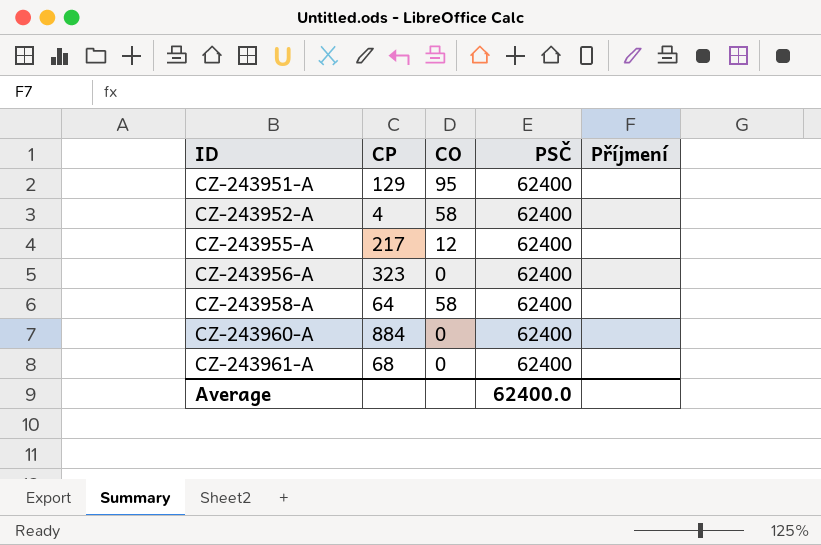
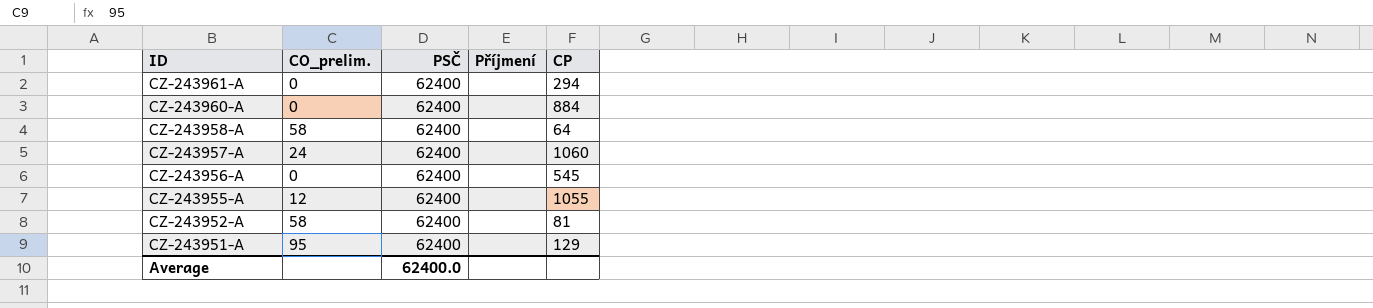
row order: ID ascending -> ID descending
column name: CO -> CO_prelim.
column CP | position: 2 -> 5
CZ-243961-A | CP: 68 -> 294
row CZ-243957-A: none -> 24 | 62400 | none | 1060
CZ-243956-A | CP: 323 -> 545
CZ-243955-A | CP: 217 -> 1055
CZ-243952-A | CP: 4 -> 81

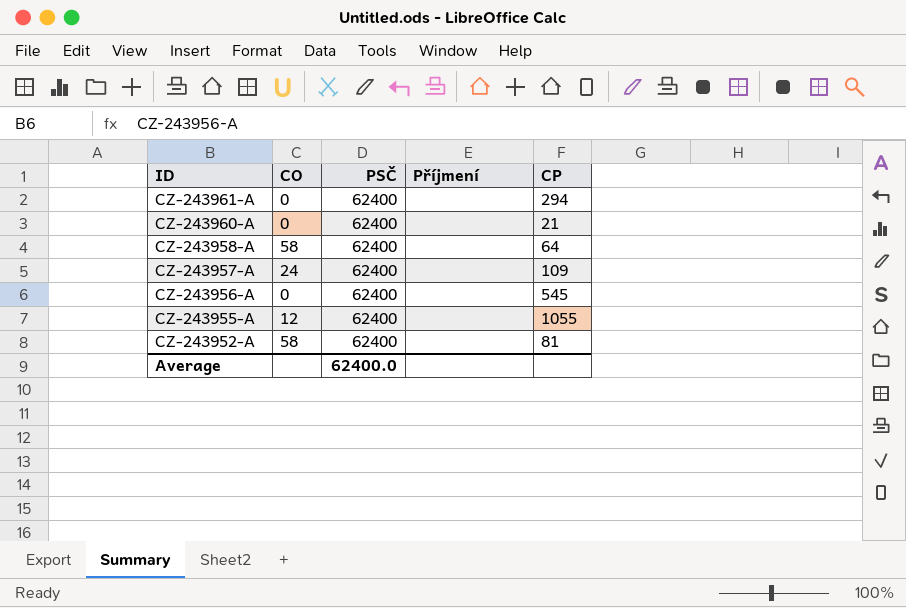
column name: CO_prelim. -> CO
row CZ-243951-A: 95 | 62400 | none | 129 -> none
CZ-243960-A | CP: 884 -> 21
CZ-243957-A | CP: 1060 -> 109

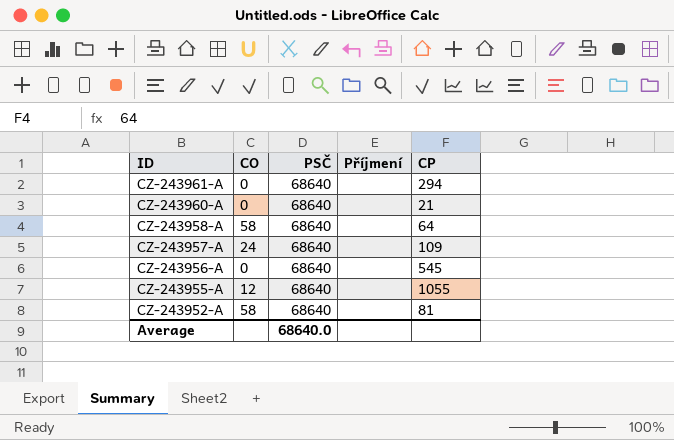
CZ-243961-A | PSČ: 62400 -> 68640
CZ-243960-A | PSČ: 62400 -> 68640
CZ-243958-A | PSČ: 62400 -> 68640
CZ-243957-A | PSČ: 62400 -> 68640
CZ-243956-A | PSČ: 62400 -> 68640
CZ-243955-A | PSČ: 62400 -> 68640
CZ-243952-A | PSČ: 62400 -> 68640
Average | PSČ: 62400.0 -> 68640.0

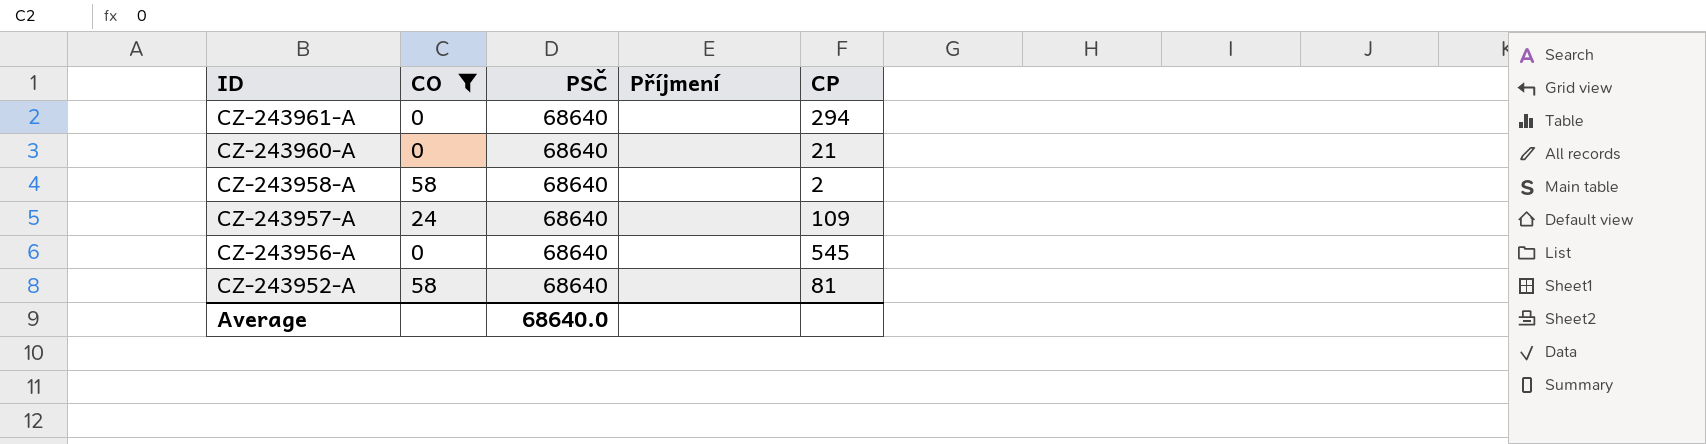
filter: none -> CO != 12
CZ-243958-A | CP: 64 -> 2

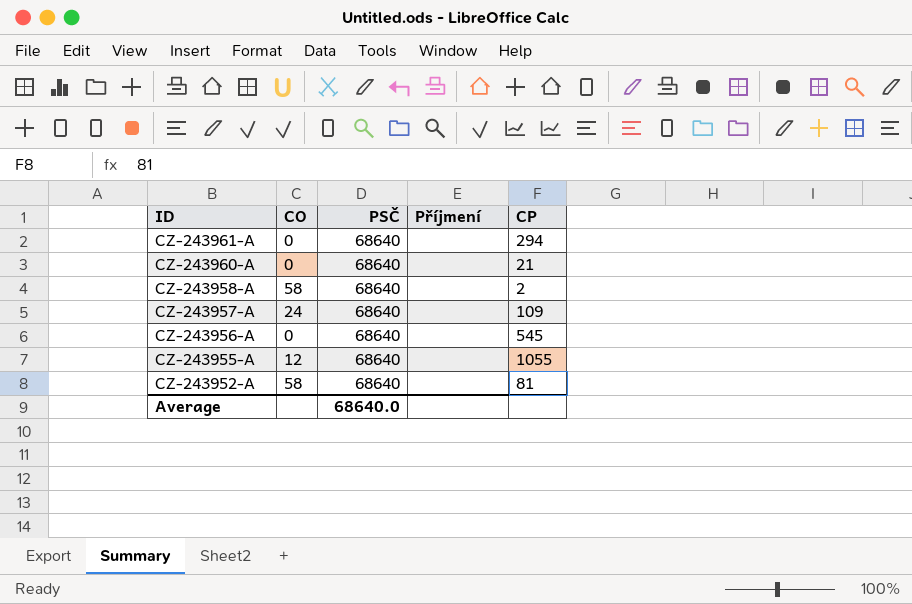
filter: CO != 12 -> none

